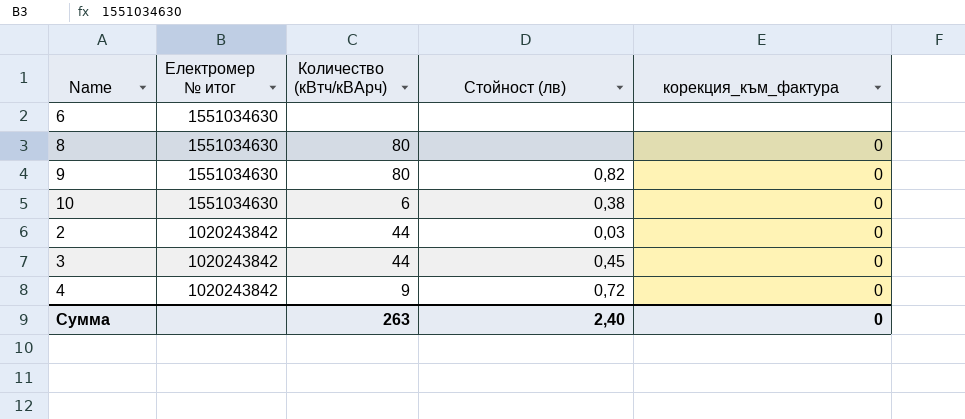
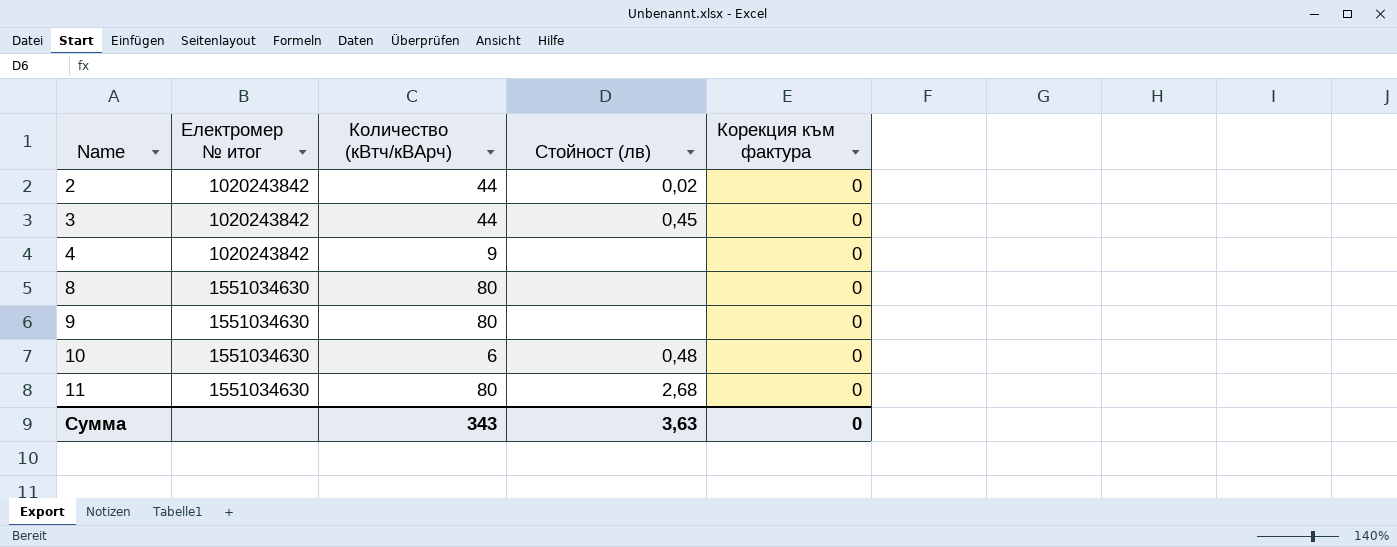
row order: Електромер № итог descending -> Name ascending
column name: корекция_към_фактура -> Корекция към фактура
row 6: 1551034630 | none | none | none -> none
2 | Стойност (лв): 0,03 -> 0,02
4 | Стойност (лв): 0,72 -> none
9 | Стойност (лв): 0,82 -> none
10 | Стойност (лв): 0,38 -> 0,48
row 11: none -> 1551034630 | 80 | 2,68 | 0
Сумма | Количество (кВтч/кВАрч): 263 -> 343
Сумма | Стойност (лв): 2,40 -> 3,63

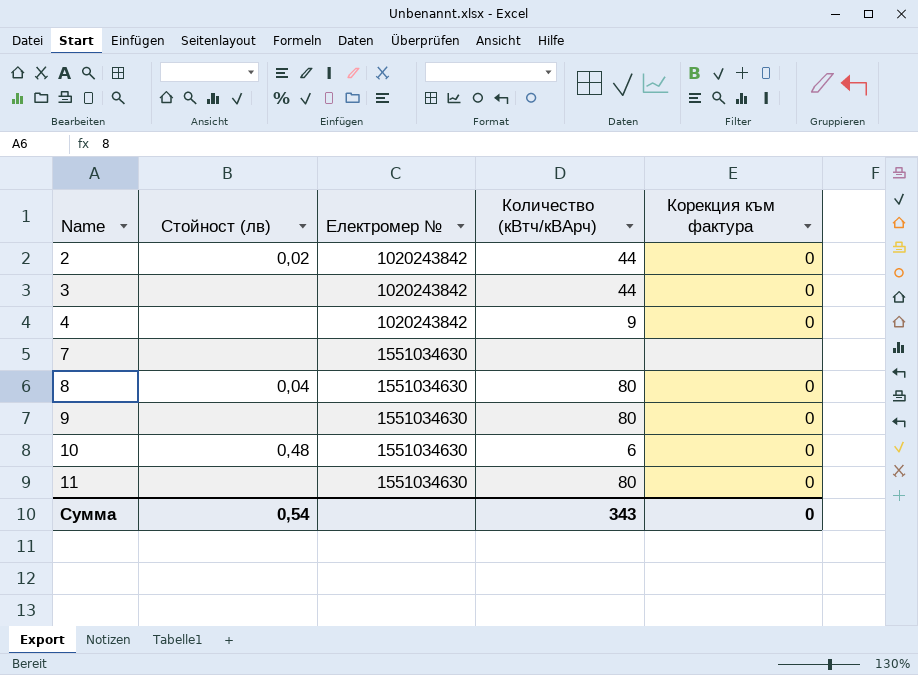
column Стойност (лв) | position: 4 -> 2
column name: Електромер № итог -> Електромер №
3 | Стойност (лв): 0,45 -> none
row 7: none -> none | 1551034630 | none | none
8 | Стойност (лв): none -> 0,04
11 | Стойност (лв): 2,68 -> none
Сумма | Стойност (лв): 3,63 -> 0,54

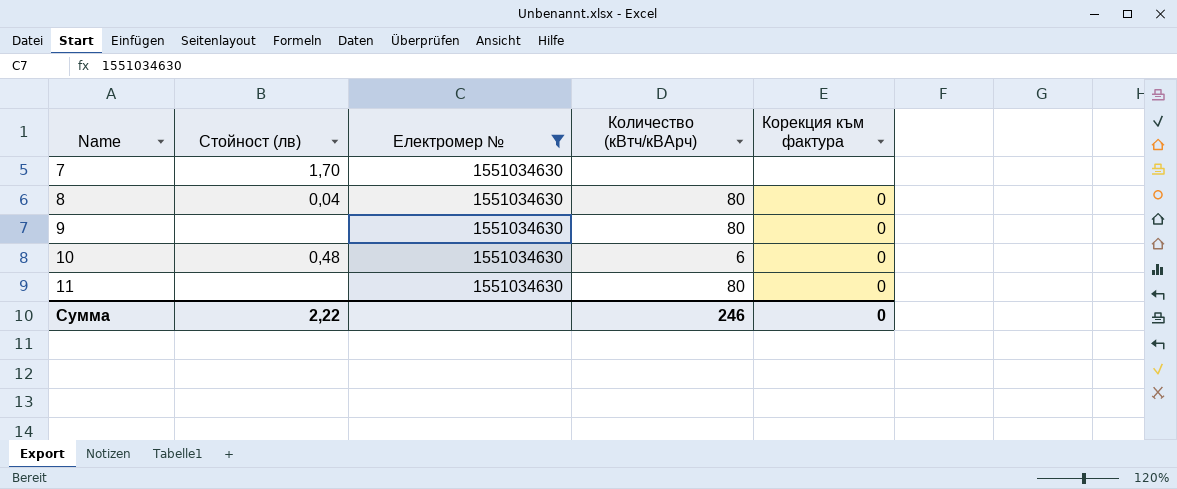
filter: none -> Електромер № = 1551034630
7 | Стойност (лв): none -> 1,70
Сумма | Стойност (лв): 0,54 -> 2,22
Сумма | Количество (кВтч/кВАрч): 343 -> 246

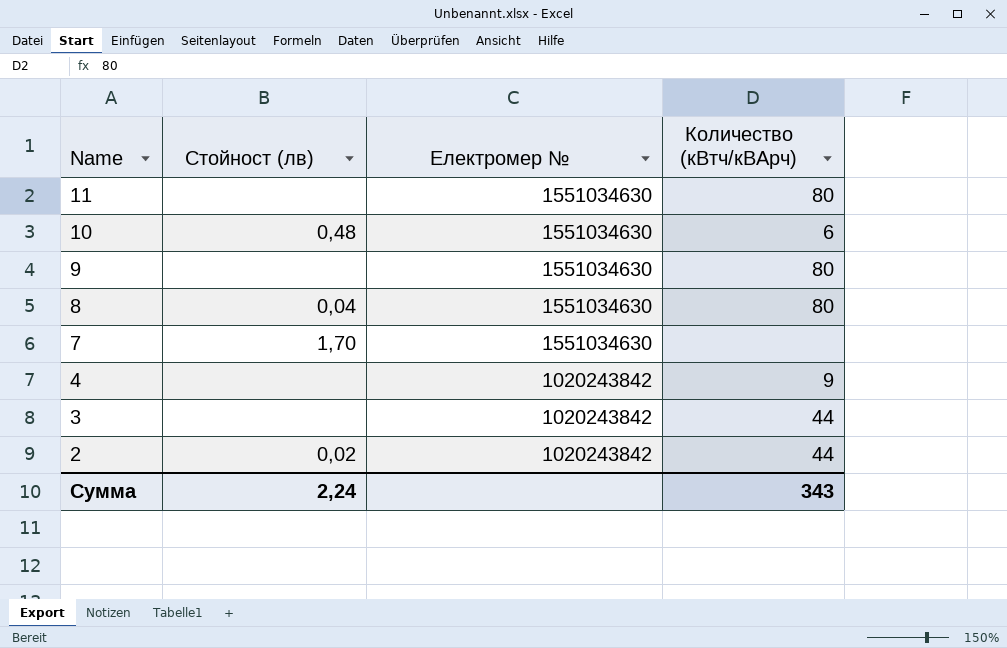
filter: Електромер № = 1551034630 -> none
row order: Name ascending -> Name descending
column Корекция към фактура | position: 5 -> none
Сумма | Стойност (лв): 2,22 -> 2,24
Сумма | Количество (кВтч/кВАрч): 246 -> 343

